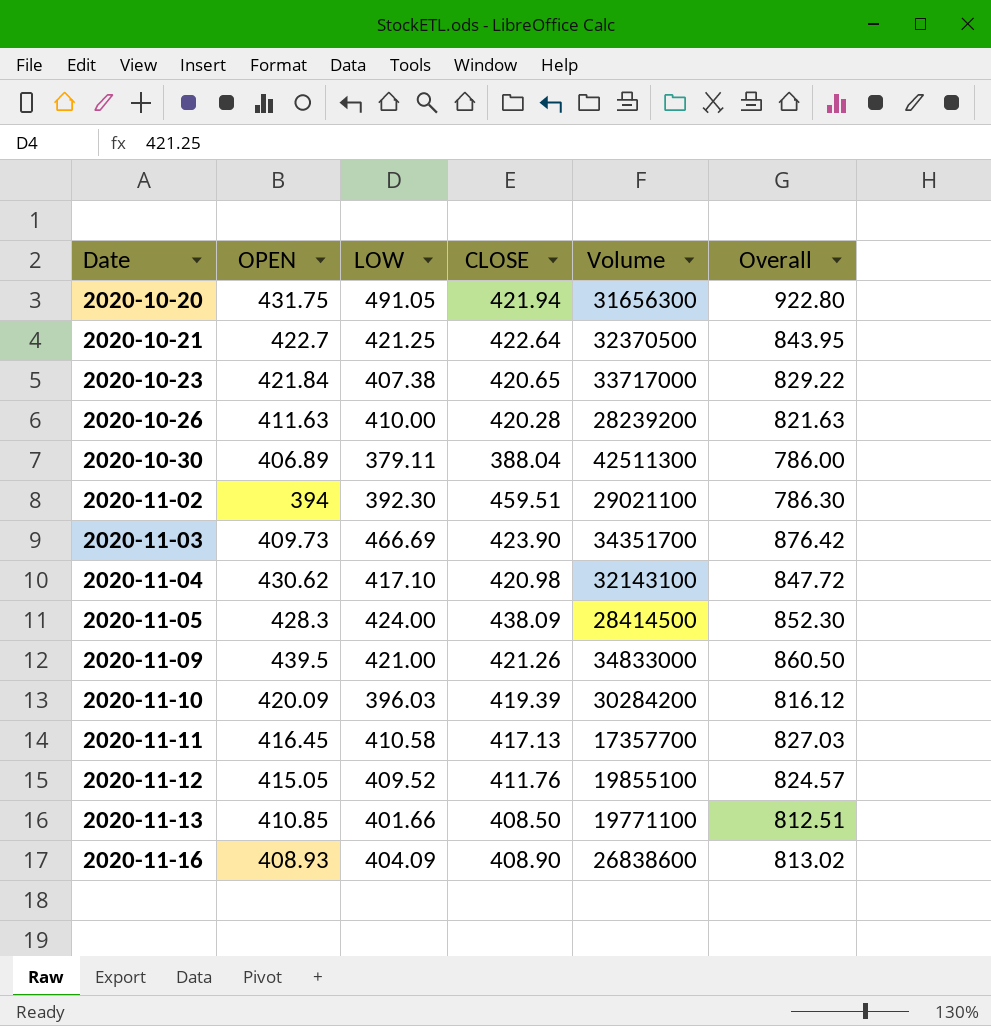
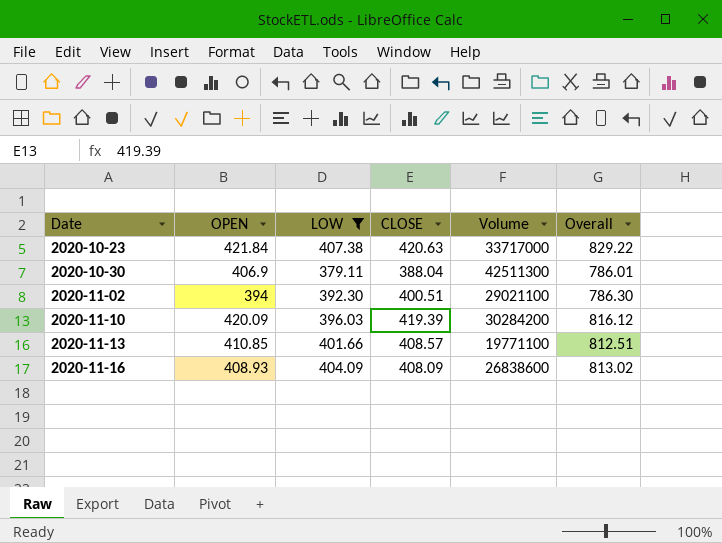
filter: none -> LOW <= 407.38
2020-10-23 | CLOSE: 420.65 -> 420.63
2020-10-30 | OPEN: 406.89 -> 406.9
2020-10-30 | Overall: 786.00 -> 786.01
2020-11-02 | CLOSE: 459.51 -> 400.51
2020-11-13 | CLOSE: 408.50 -> 408.57
2020-11-16 | CLOSE: 408.90 -> 408.09

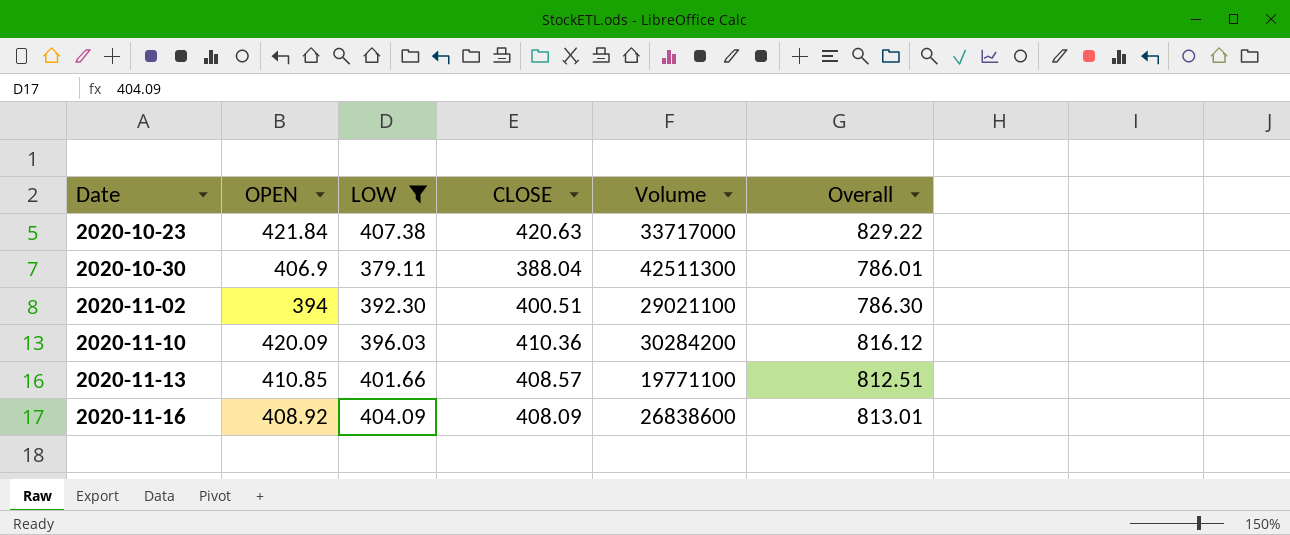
2020-11-10 | CLOSE: 419.39 -> 410.36
2020-11-16 | OPEN: 408.93 -> 408.92
2020-11-16 | Overall: 813.02 -> 813.01

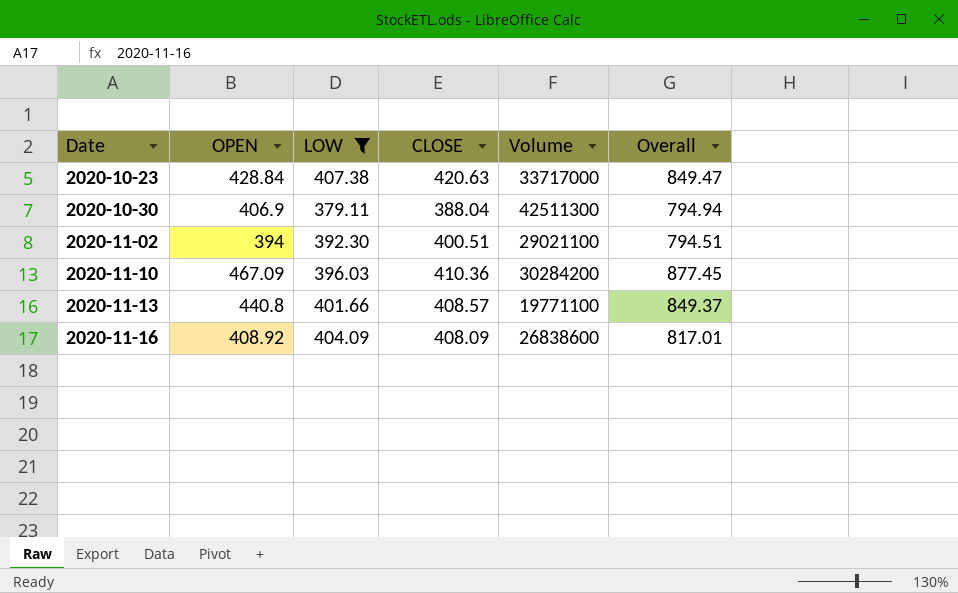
column Overall | formula: [OPEN] + [LOW] -> [OPEN] + [CLOSE]
2020-10-23 | OPEN: 421.84 -> 428.84
2020-11-10 | OPEN: 420.09 -> 467.09
2020-11-13 | OPEN: 410.85 -> 440.8

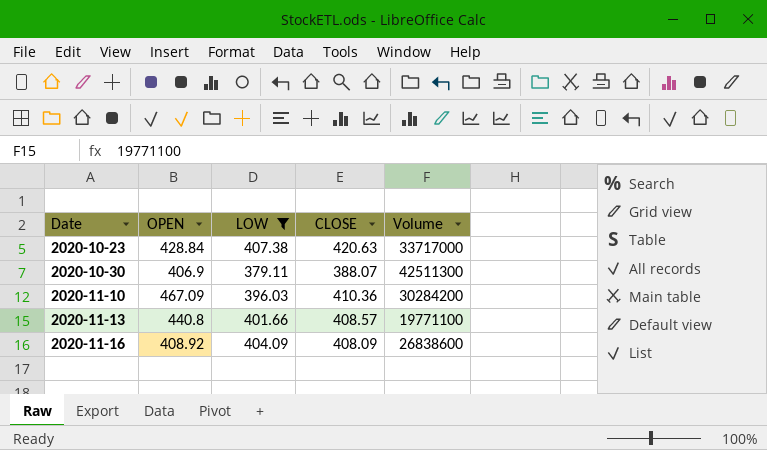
column Overall | formula: [OPEN] + [CLOSE] -> none
row 2020-11-02: 394 | 392.30 | 400.51 | 29021100 | 794.51 -> none
2020-10-30 | CLOSE: 388.04 -> 388.07

